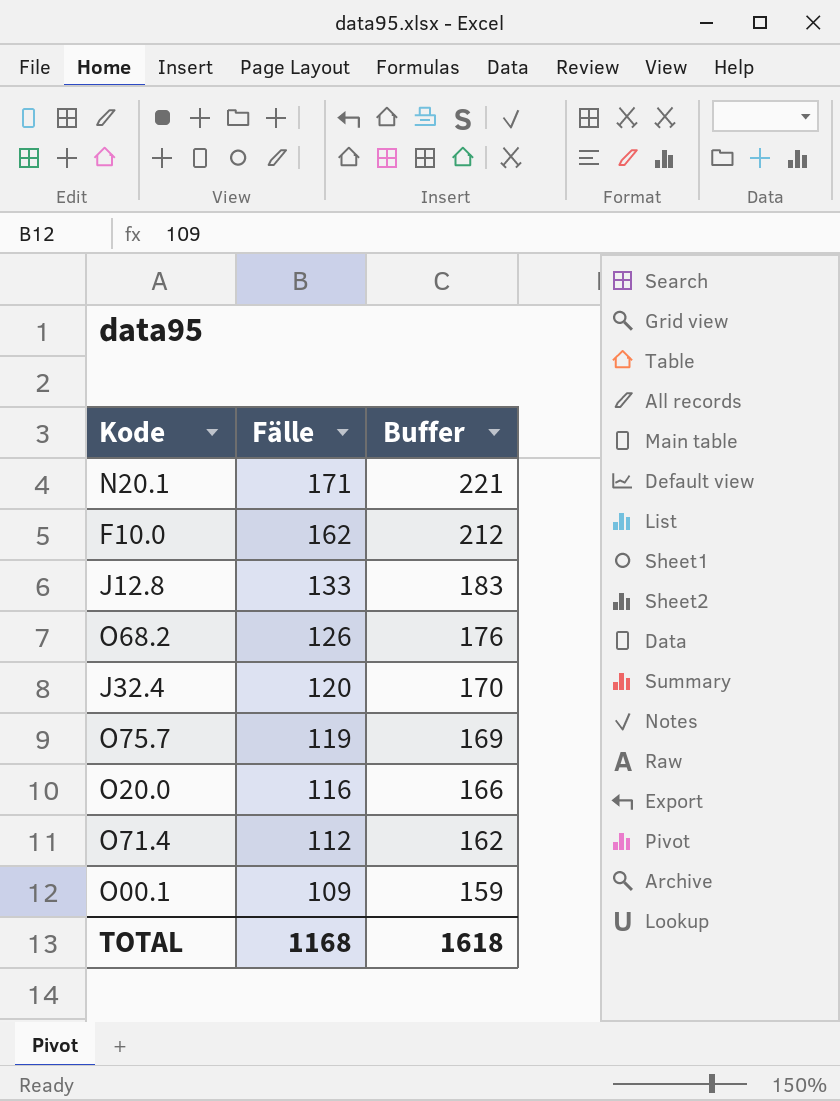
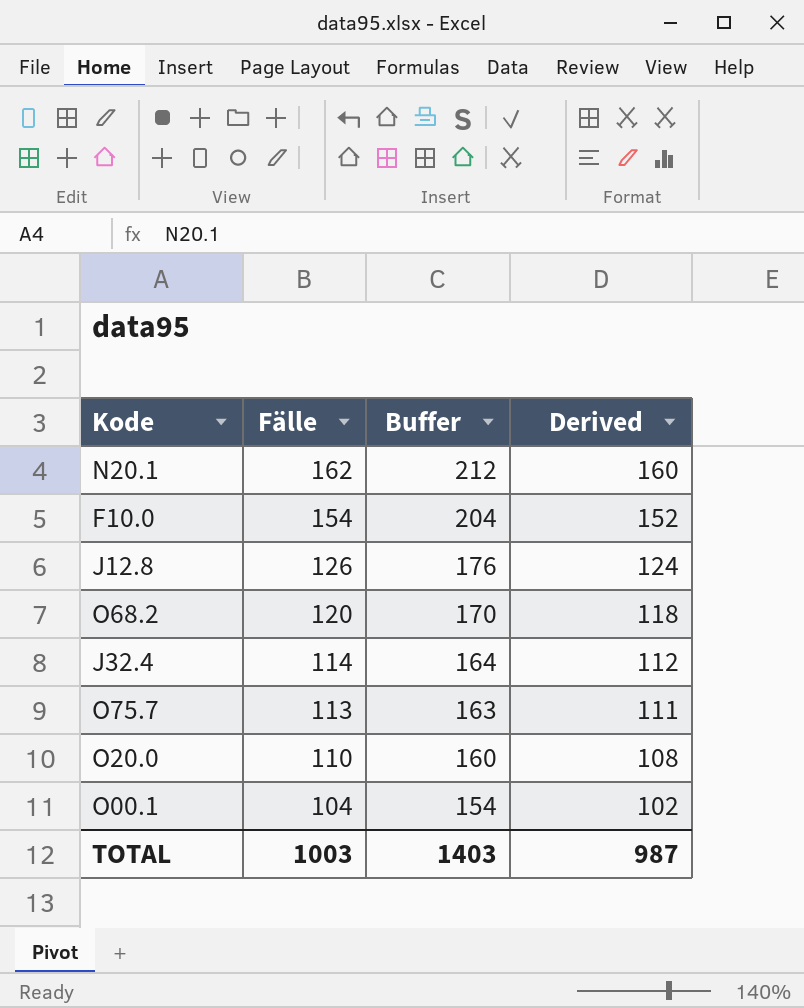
column Derived | formula: none -> [Fälle] - 2
row O71.4: 112 | 162 -> none
N20.1 | Fälle: 171 -> 162
N20.1 | Buffer: 221 -> 212
F10.0 | Fälle: 162 -> 154
F10.0 | Buffer: 212 -> 204
J12.8 | Fälle: 133 -> 126
J12.8 | Buffer: 183 -> 176
O68.2 | Fälle: 126 -> 120
O68.2 | Buffer: 176 -> 170
J32.4 | Fälle: 120 -> 114
J32.4 | Buffer: 170 -> 164
O75.7 | Fälle: 119 -> 113
O75.7 | Buffer: 169 -> 163
O20.0 | Fälle: 116 -> 110
O20.0 | Buffer: 166 -> 160
O00.1 | Fälle: 109 -> 104
O00.1 | Buffer: 159 -> 154
TOTAL | Fälle: 1168 -> 1003
TOTAL | Buffer: 1618 -> 1403

